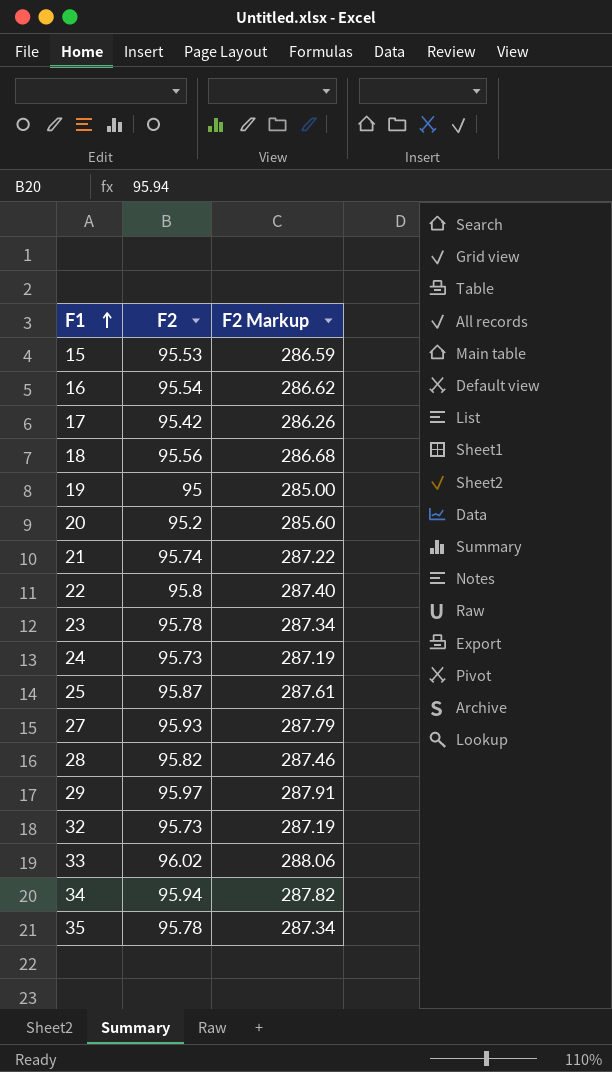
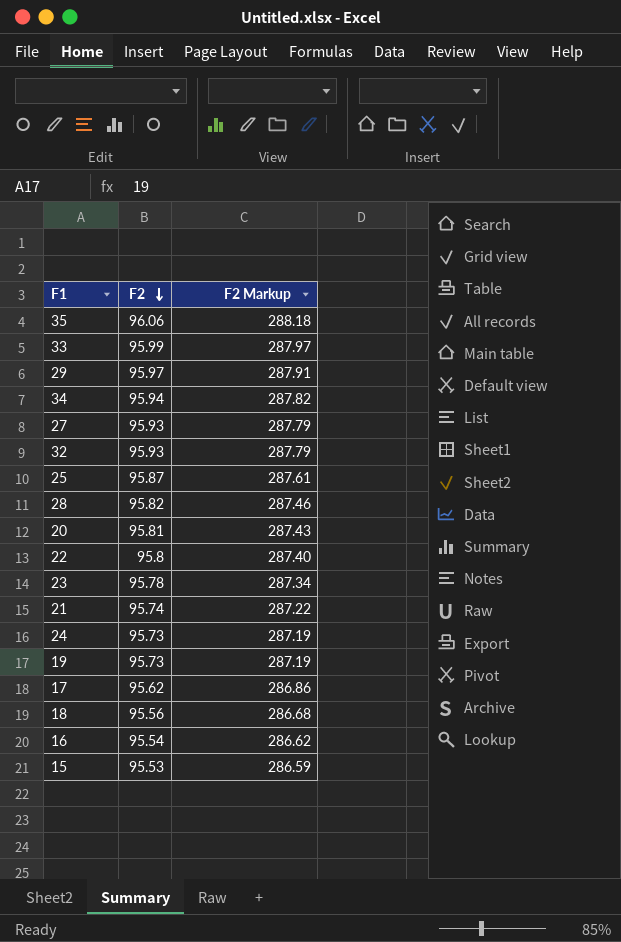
row order: F1 ascending -> F2 descending
35 | F2: 95.78 -> 96.06
35 | F2 Markup: 287.34 -> 288.18
33 | F2: 96.02 -> 95.99
33 | F2 Markup: 288.06 -> 287.97
32 | F2: 95.73 -> 95.93
32 | F2 Markup: 287.19 -> 287.79
20 | F2: 95.2 -> 95.81
20 | F2 Markup: 285.60 -> 287.43
19 | F2: 95 -> 95.73
19 | F2 Markup: 285.00 -> 287.19
17 | F2: 95.42 -> 95.62
17 | F2 Markup: 286.26 -> 286.86

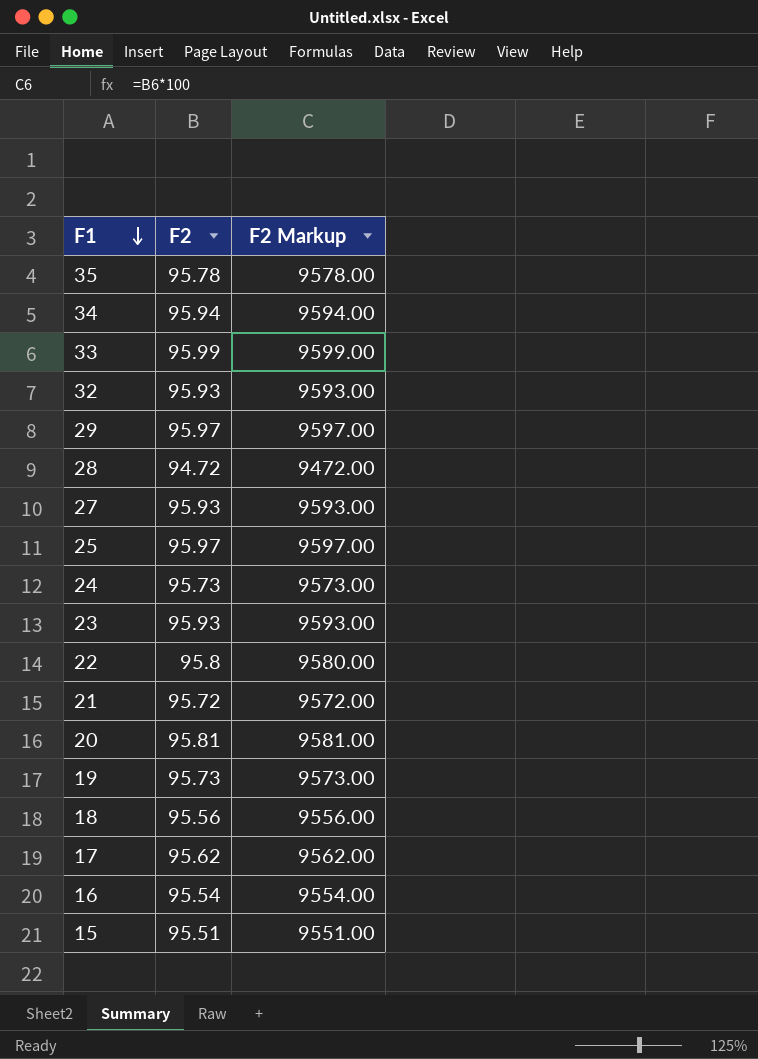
row order: F2 descending -> F1 descending
column F2 Markup | formula: [F2] * 3 -> [F2] * 100
35 | F2: 96.06 -> 95.78
28 | F2: 95.82 -> 94.72
25 | F2: 95.87 -> 95.97
23 | F2: 95.78 -> 95.93
21 | F2: 95.74 -> 95.72
15 | F2: 95.53 -> 95.51

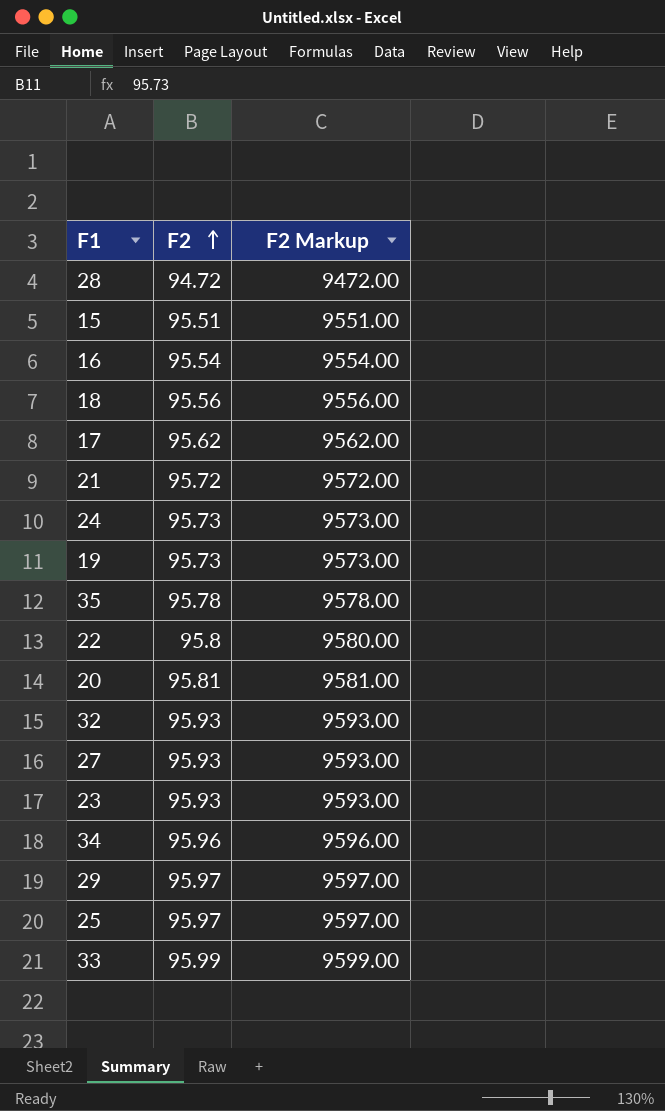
row order: F1 descending -> F2 ascending
34 | F2: 95.94 -> 95.96
34 | F2 Markup: 9594.00 -> 9596.00

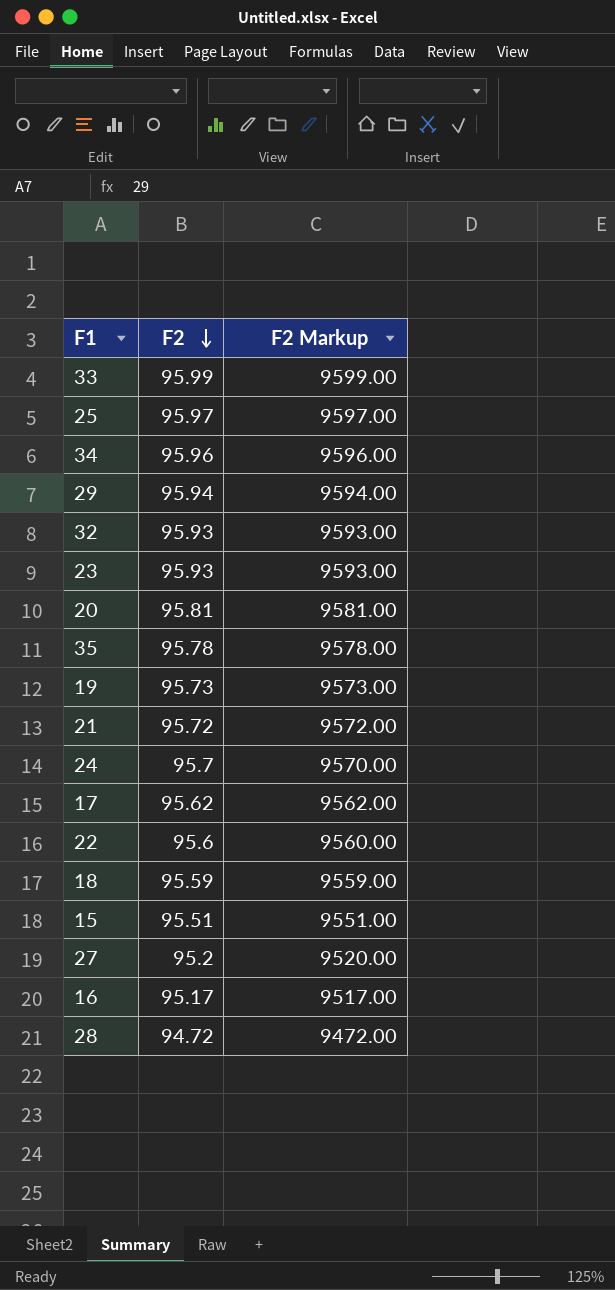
row order: F2 ascending -> F2 descending
29 | F2: 95.97 -> 95.94
29 | F2 Markup: 9597.00 -> 9594.00
24 | F2: 95.73 -> 95.7
24 | F2 Markup: 9573.00 -> 9570.00
22 | F2: 95.8 -> 95.6
22 | F2 Markup: 9580.00 -> 9560.00
18 | F2: 95.56 -> 95.59
18 | F2 Markup: 9556.00 -> 9559.00
27 | F2: 95.93 -> 95.2
27 | F2 Markup: 9593.00 -> 9520.00
16 | F2: 95.54 -> 95.17
16 | F2 Markup: 9554.00 -> 9517.00

